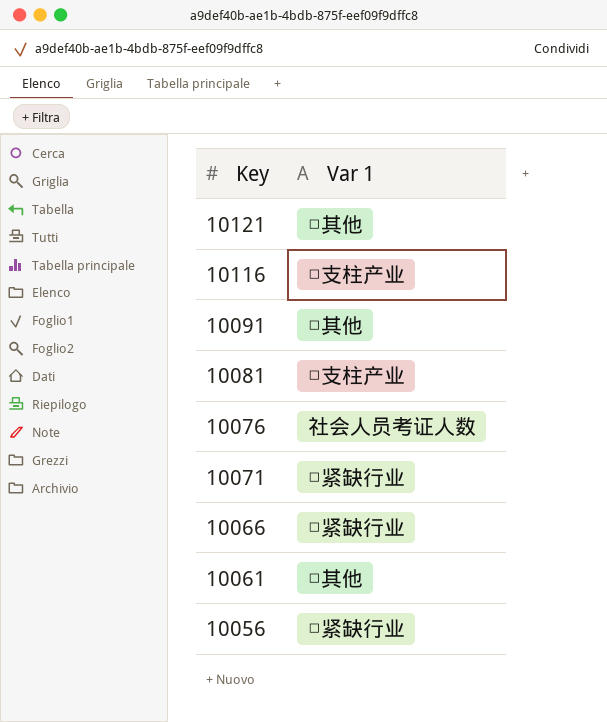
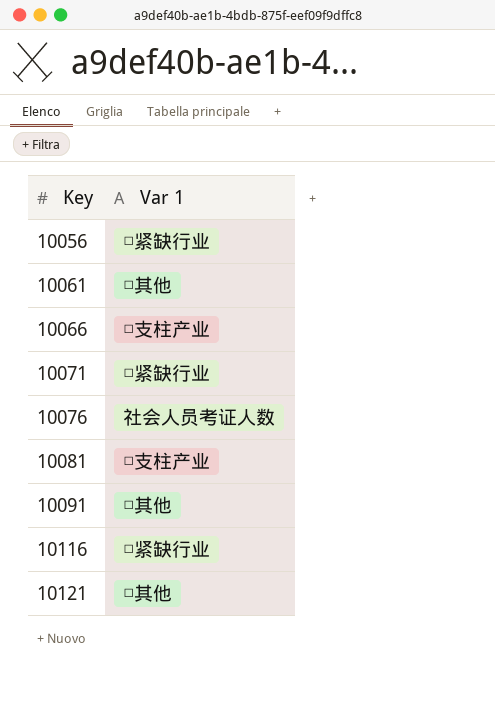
row order: Key descending -> Key ascending
10066 | Var 1: □紧缺行业 -> □支柱产业
10116 | Var 1: □支柱产业 -> □紧缺行业

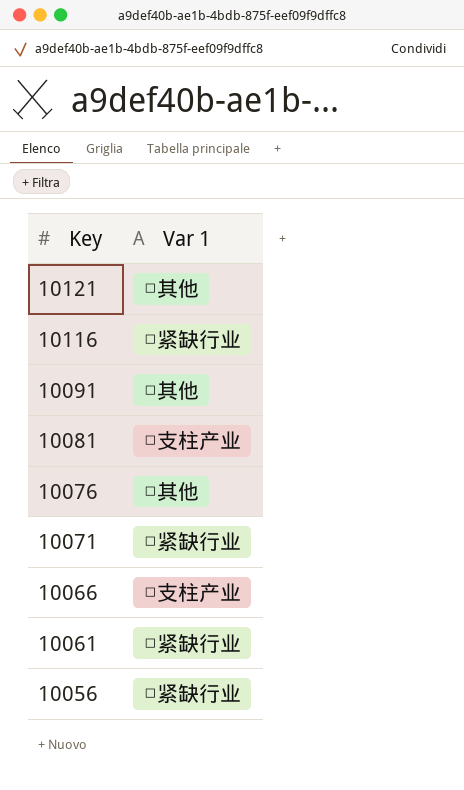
row order: Key ascending -> Key descending
10076 | Var 1: 社会人员考证人数 -> □其他
10061 | Var 1: □其他 -> □紧缺行业

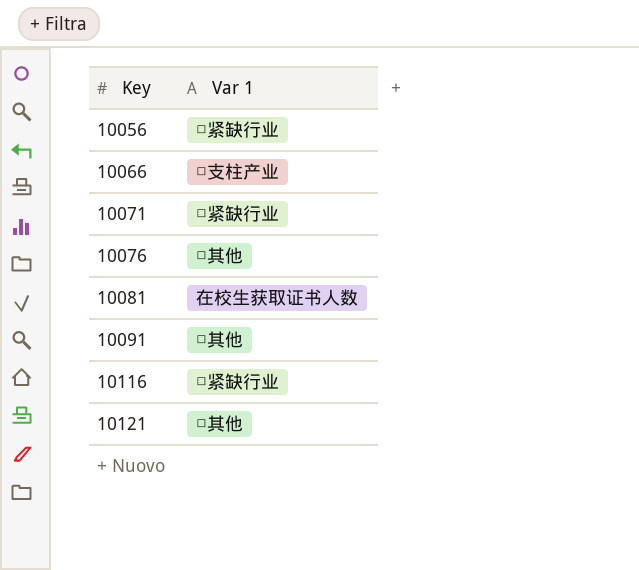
row order: Key descending -> Key ascending
row 10061: □紧缺行业 -> none
10081 | Var 1: □支柱产业 -> 在校生获取证书人数

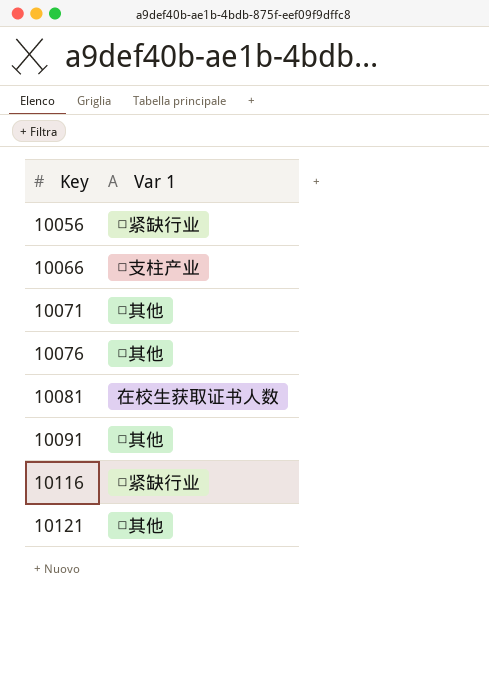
10071 | Var 1: □紧缺行业 -> □其他

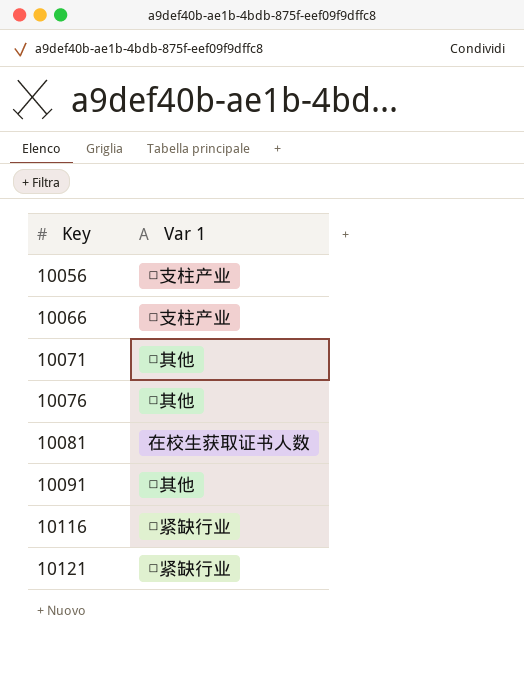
10056 | Var 1: □紧缺行业 -> □支柱产业
10121 | Var 1: □其他 -> □紧缺行业

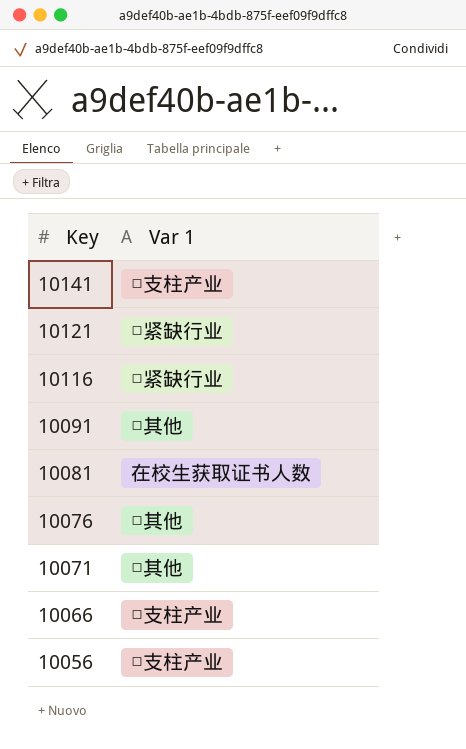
row order: Key ascending -> Key descending
row 10141: none -> □支柱产业

